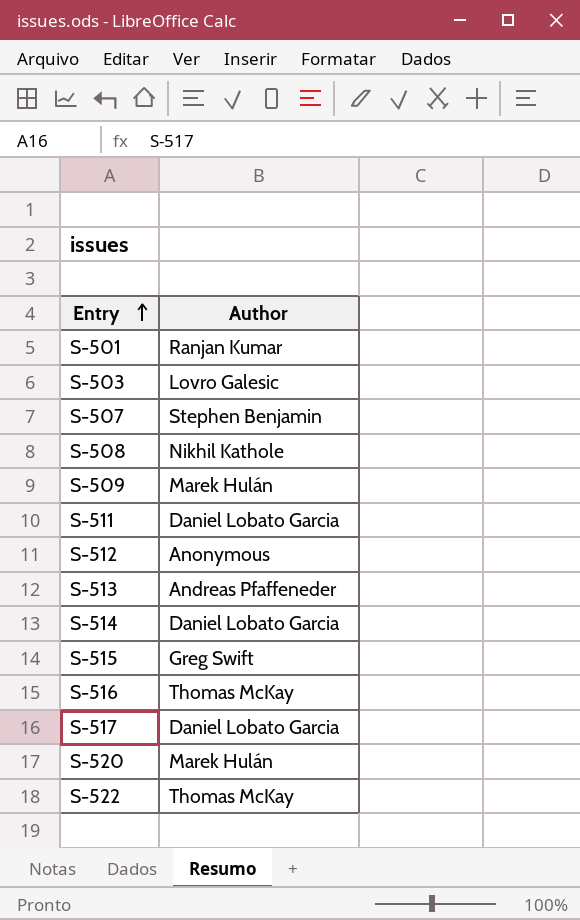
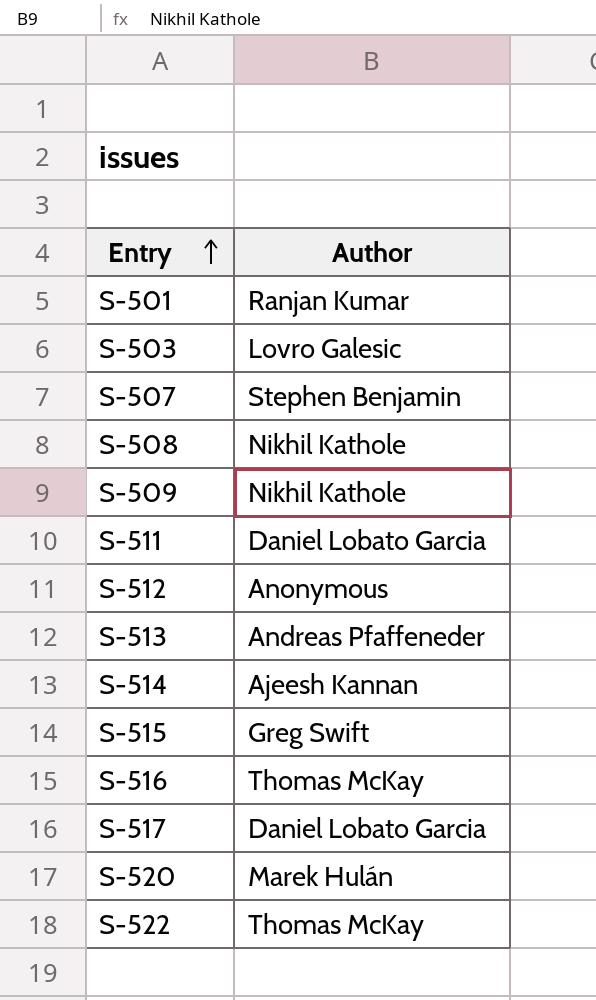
S-509 | Author: Marek Hulán -> Nikhil Kathole
S-514 | Author: Daniel Lobato Garcia -> Ajeesh Kannan

